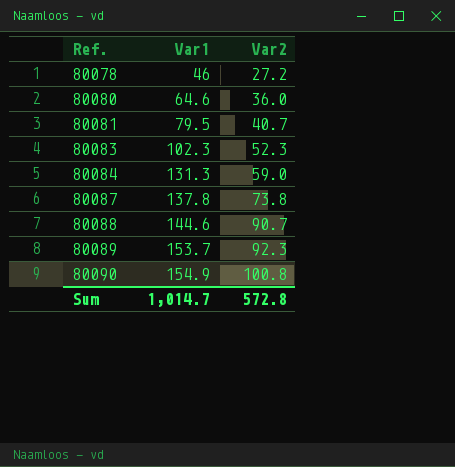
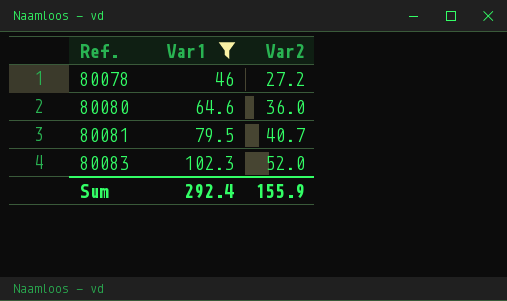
filter: none -> Var1 <= 102.3
80083 | Var2: 52.3 -> 52.0
Sum | Var1: 1,014.7 -> 292.4
Sum | Var2: 572.8 -> 155.9

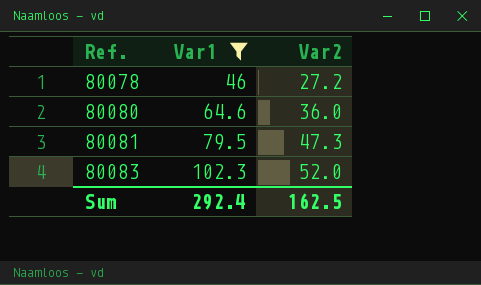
80081 | Var2: 40.7 -> 47.3
Sum | Var2: 155.9 -> 162.5

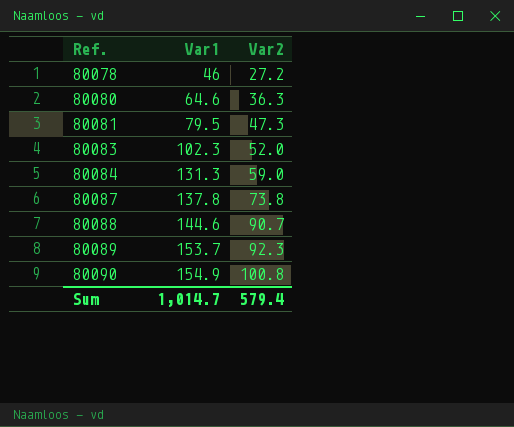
filter: Var1 <= 102.3 -> none
80080 | Var2: 36.0 -> 36.3
Sum | Var1: 292.4 -> 1,014.7
Sum | Var2: 162.5 -> 579.4

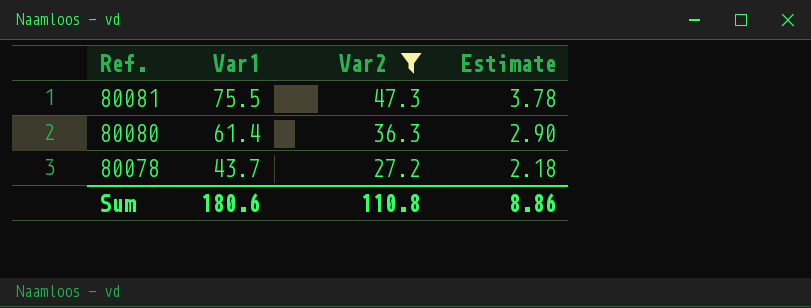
filter: none -> Var2 <= 47.3
row order: Ref. ascending -> Ref. descending
column Estimate | formula: none -> [Var2] * 0.08
80081 | Var1: 79.5 -> 75.5
80080 | Var1: 64.6 -> 61.4
80078 | Var1: 46 -> 43.7
Sum | Var1: 1,014.7 -> 180.6
Sum | Var2: 579.4 -> 110.8

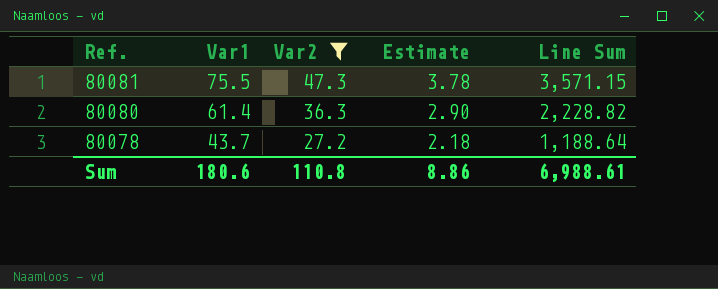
column Line Sum | formula: none -> [Var1] * [Var2]

